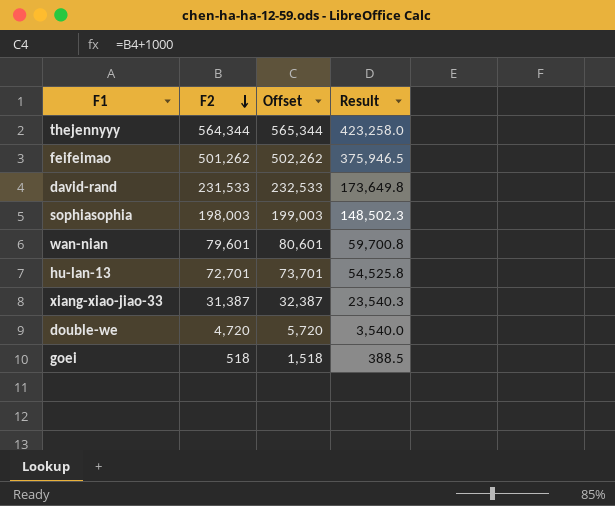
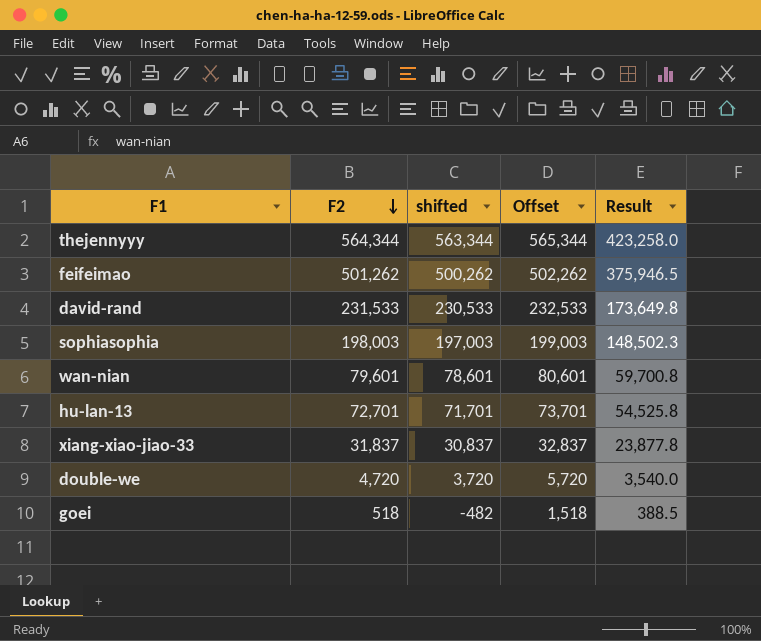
column shifted | formula: none -> [F2] - 1000
xiang-xiao-jiao-33 | F2: 31,387 -> 31,837
xiang-xiao-jiao-33 | Offset: 32,387 -> 32,837
xiang-xiao-jiao-33 | Result: 23,540.3 -> 23,877.8

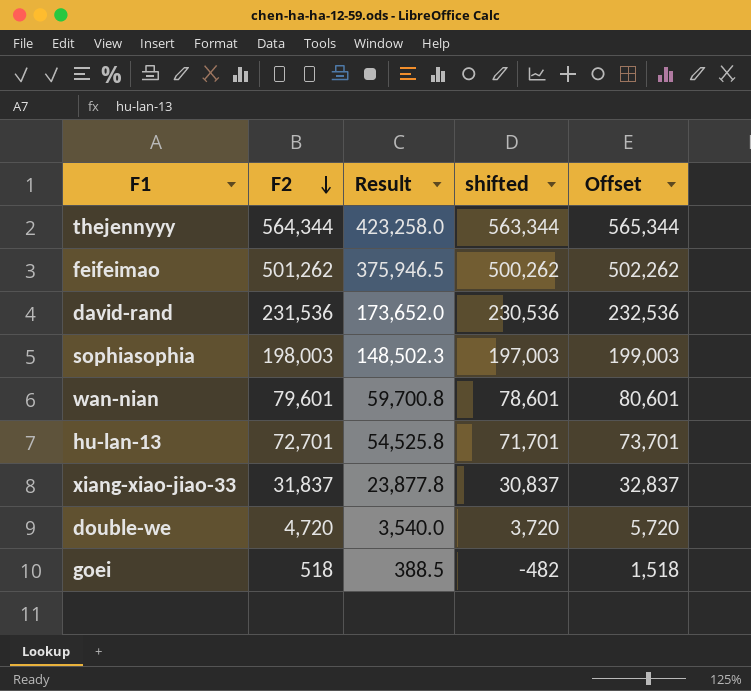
column Result | position: 5 -> 3
david-rand | F2: 231,533 -> 231,536
david-rand | Result: 173,649.8 -> 173,652.0
david-rand | shifted: 230,533 -> 230,536
david-rand | Offset: 232,533 -> 232,536

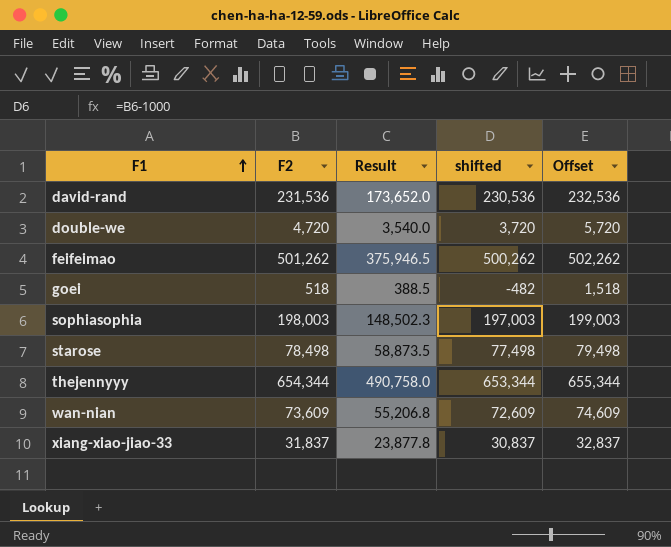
row order: F2 descending -> F1 ascending
row hu-lan-13: 72,701 | 54,525.8 | 71,701 | 73,701 -> none
row starose: none -> 78,498 | 58,873.5 | 77,498 | 79,498
thejennyyy | F2: 564,344 -> 654,344
thejennyyy | Result: 423,258.0 -> 490,758.0
thejennyyy | shifted: 563,344 -> 653,344
thejennyyy | Offset: 565,344 -> 655,344
wan-nian | F2: 79,601 -> 73,609
wan-nian | Result: 59,700.8 -> 55,206.8
wan-nian | shifted: 78,601 -> 72,609
wan-nian | Offset: 80,601 -> 74,609

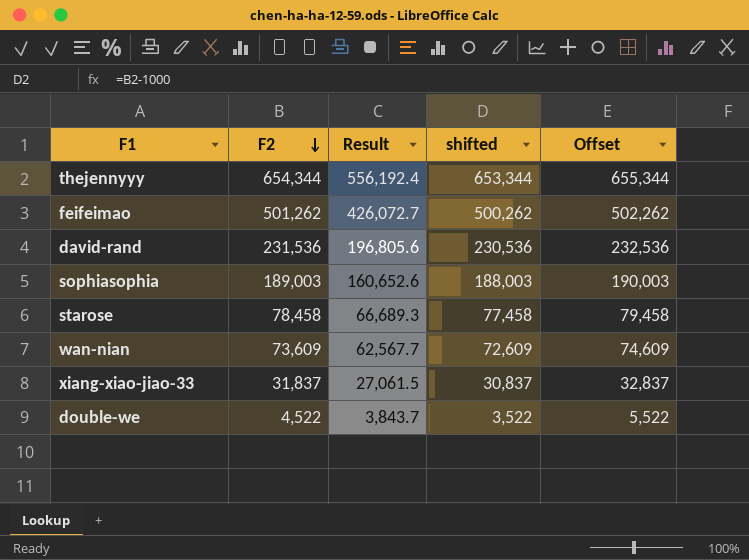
row order: F1 ascending -> F2 descending
column Result | formula: [F2] * 0.75 -> [F2] * 0.85
row goei: 518 | 388.5 | -482 | 1,518 -> none
sophiasophia | F2: 198,003 -> 189,003
sophiasophia | shifted: 197,003 -> 188,003
sophiasophia | Offset: 199,003 -> 190,003
starose | F2: 78,498 -> 78,458
starose | shifted: 77,498 -> 77,458
starose | Offset: 79,498 -> 79,458
double-we | F2: 4,720 -> 4,522
double-we | shifted: 3,720 -> 3,522
double-we | Offset: 5,720 -> 5,522

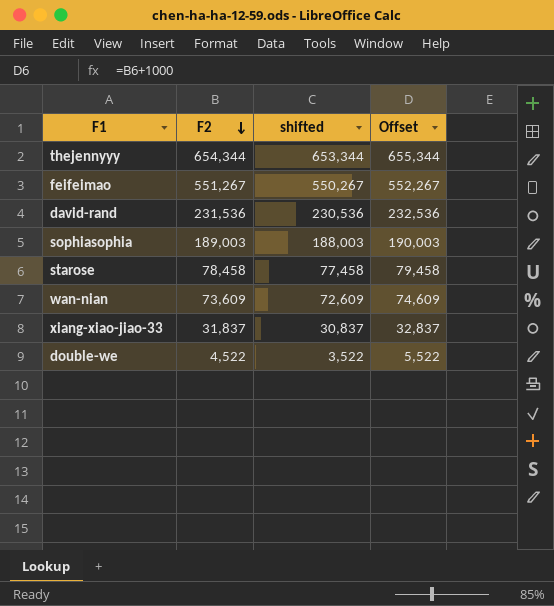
column Result | formula: [F2] * 0.85 -> none
feifeimao | F2: 501,262 -> 551,267
feifeimao | shifted: 500,262 -> 550,267
feifeimao | Offset: 502,262 -> 552,267

